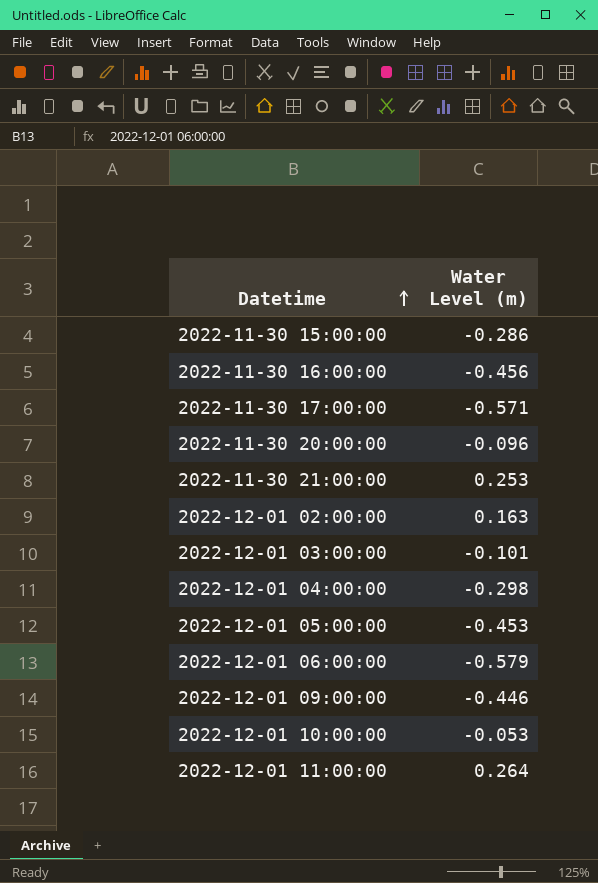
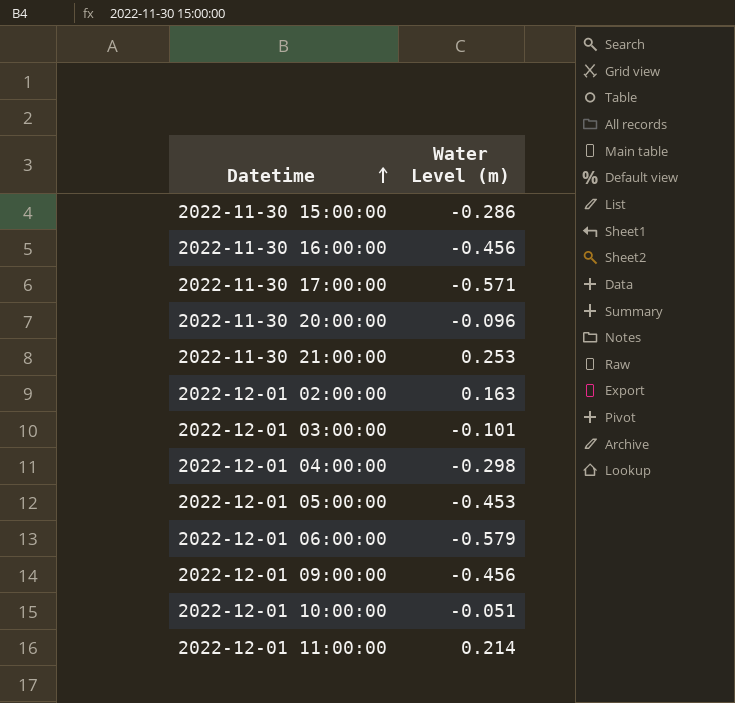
2022-12-01 09:00:00 | Water Level (m): -0.446 -> -0.456
2022-12-01 10:00:00 | Water Level (m): -0.053 -> -0.051
2022-12-01 11:00:00 | Water Level (m): 0.264 -> 0.214

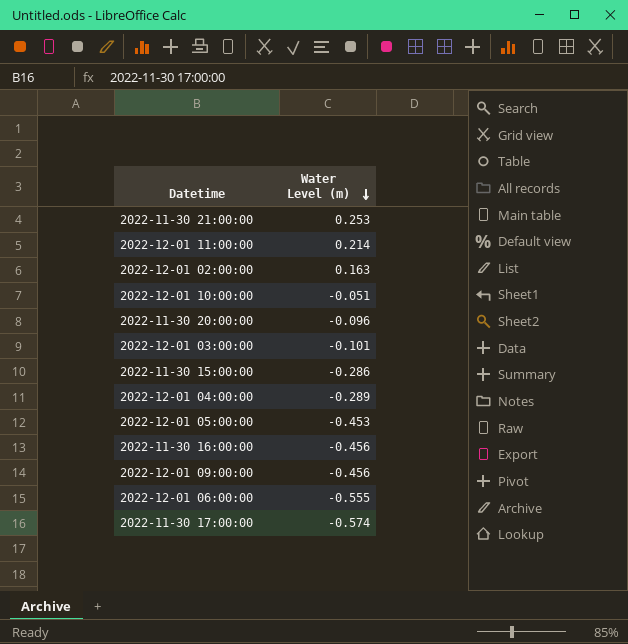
row order: Datetime ascending -> Water Level (m) descending
2022-12-01 04:00:00 | Water Level (m): -0.298 -> -0.289
2022-12-01 06:00:00 | Water Level (m): -0.579 -> -0.555
2022-11-30 17:00:00 | Water Level (m): -0.571 -> -0.574

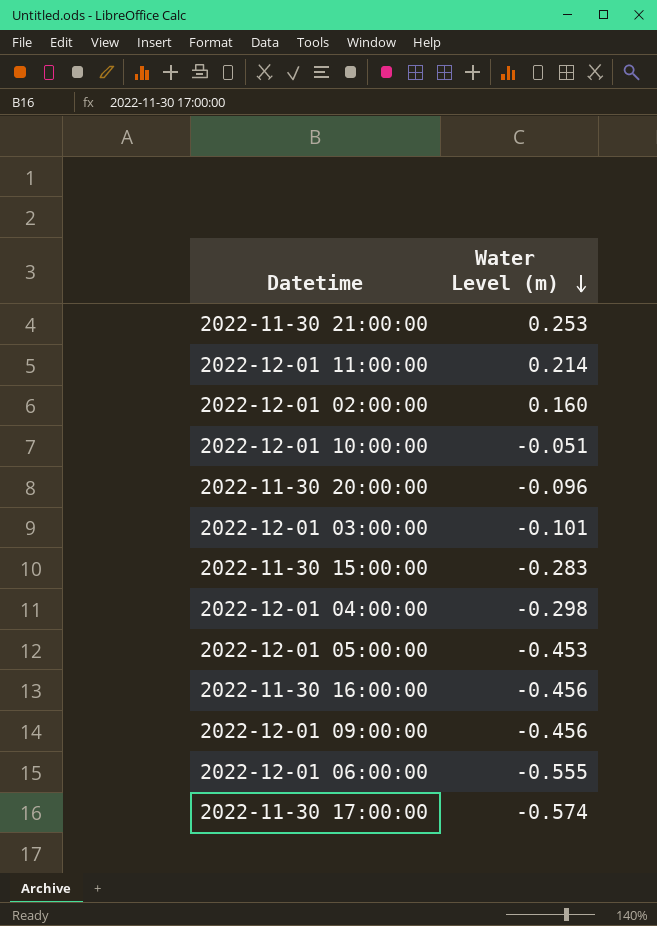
2022-12-01 02:00:00 | Water Level (m): 0.163 -> 0.160
2022-11-30 15:00:00 | Water Level (m): -0.286 -> -0.283
2022-12-01 04:00:00 | Water Level (m): -0.289 -> -0.298

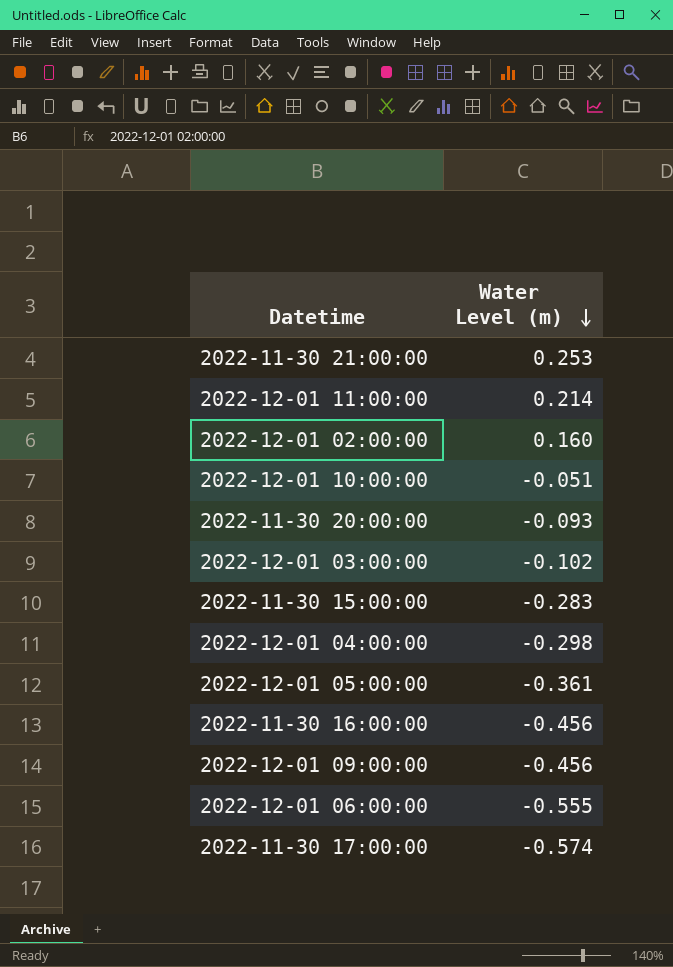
2022-11-30 20:00:00 | Water Level (m): -0.096 -> -0.093
2022-12-01 03:00:00 | Water Level (m): -0.101 -> -0.102
2022-12-01 05:00:00 | Water Level (m): -0.453 -> -0.361

